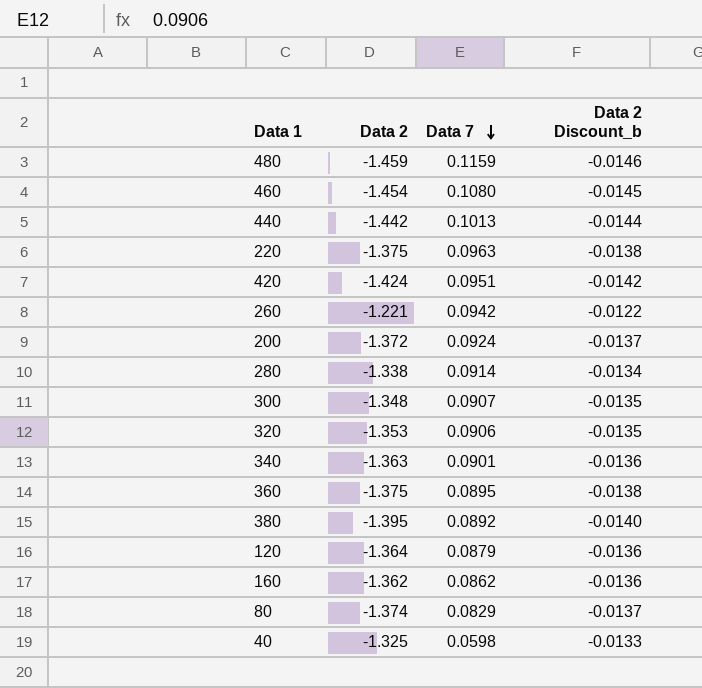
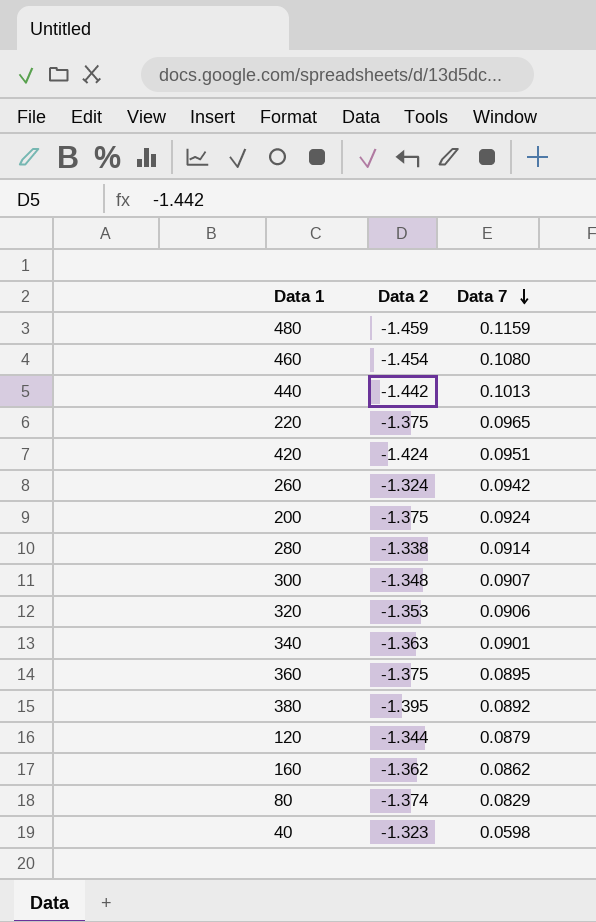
column Data 2 Discount_b | formula: [Data 2] * 0.01 -> none
220 | Data 7: 0.0963 -> 0.0965
260 | Data 2: -1.221 -> -1.324
200 | Data 2: -1.372 -> -1.375
120 | Data 2: -1.364 -> -1.344
40 | Data 2: -1.325 -> -1.323

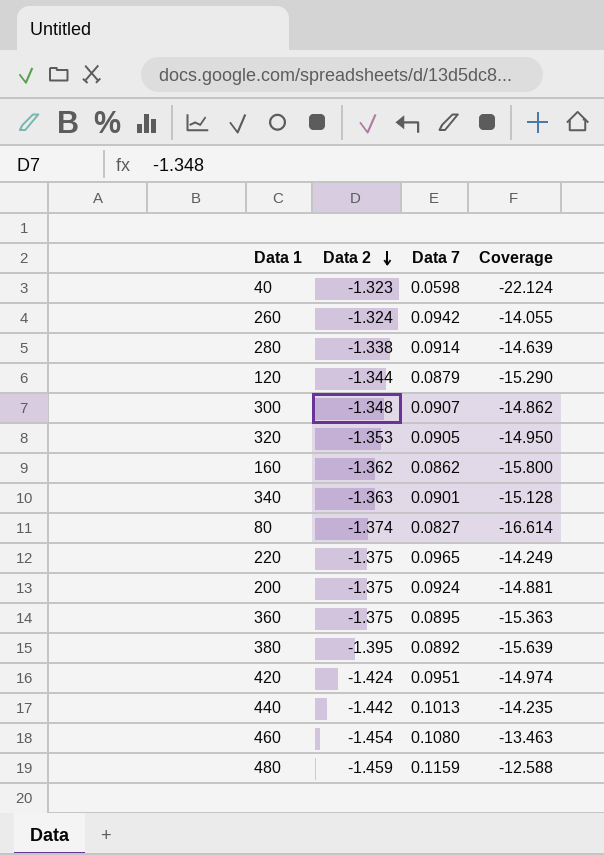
row order: Data 7 descending -> Data 2 descending
column Coverage | formula: none -> [Data 2] / [Data 7]
320 | Data 7: 0.0906 -> 0.0905
80 | Data 7: 0.0829 -> 0.0827

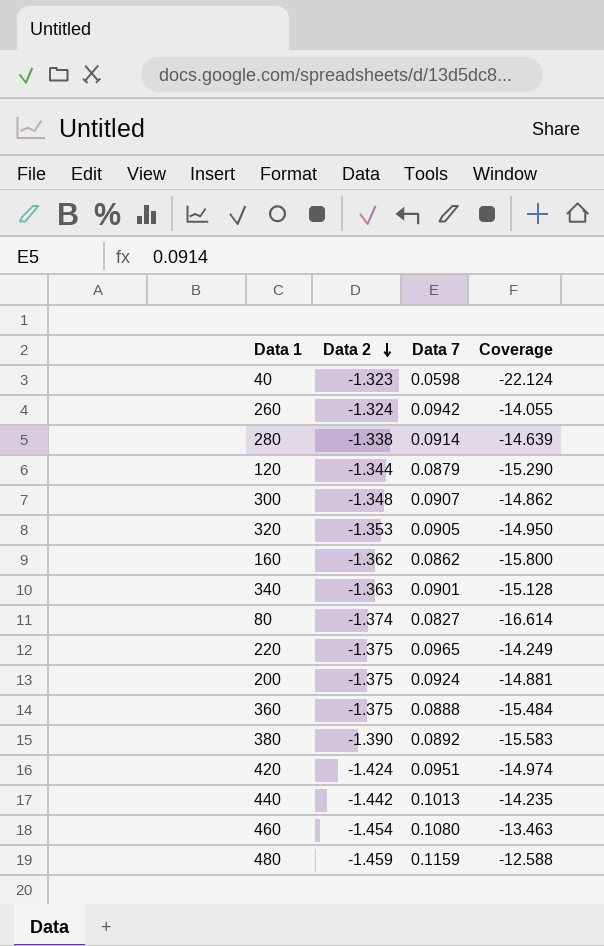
360 | Data 7: 0.0895 -> 0.0888
360 | Coverage: -15.363 -> -15.484
380 | Data 2: -1.395 -> -1.390
380 | Coverage: -15.639 -> -15.583

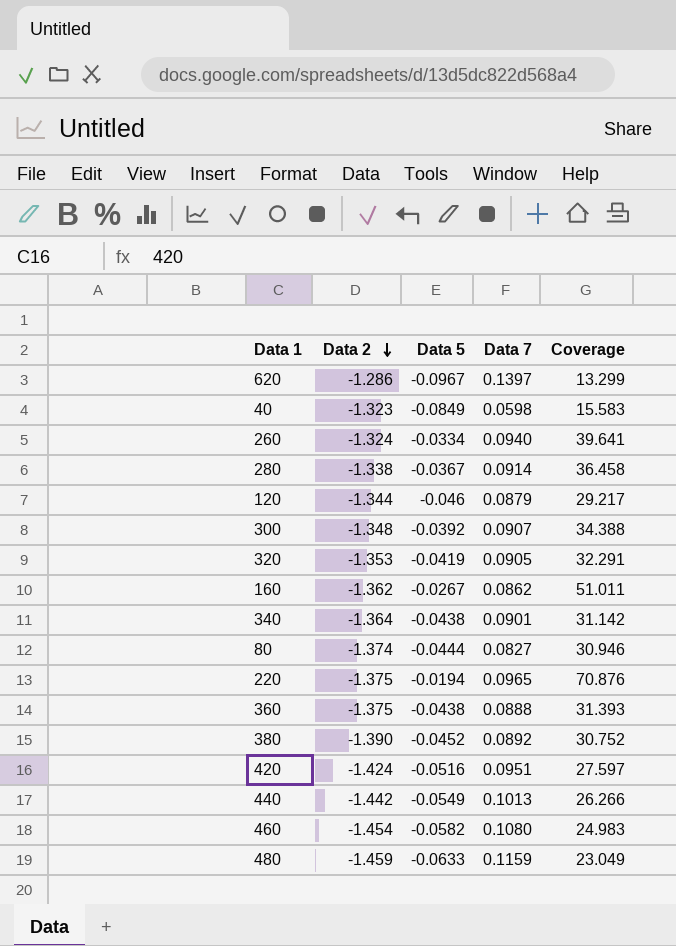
column Data 5 | position: none -> 3
column Coverage | formula: [Data 2] / [Data 7] -> [Data 2] / [Data 5]
row 200: -1.375 | 0.0924 | -14.881 -> none
row 620: none -> -1.286 | -0.0967 | 0.1397 | 13.299
260 | Data 7: 0.0942 -> 0.0940
340 | Data 2: -1.363 -> -1.364

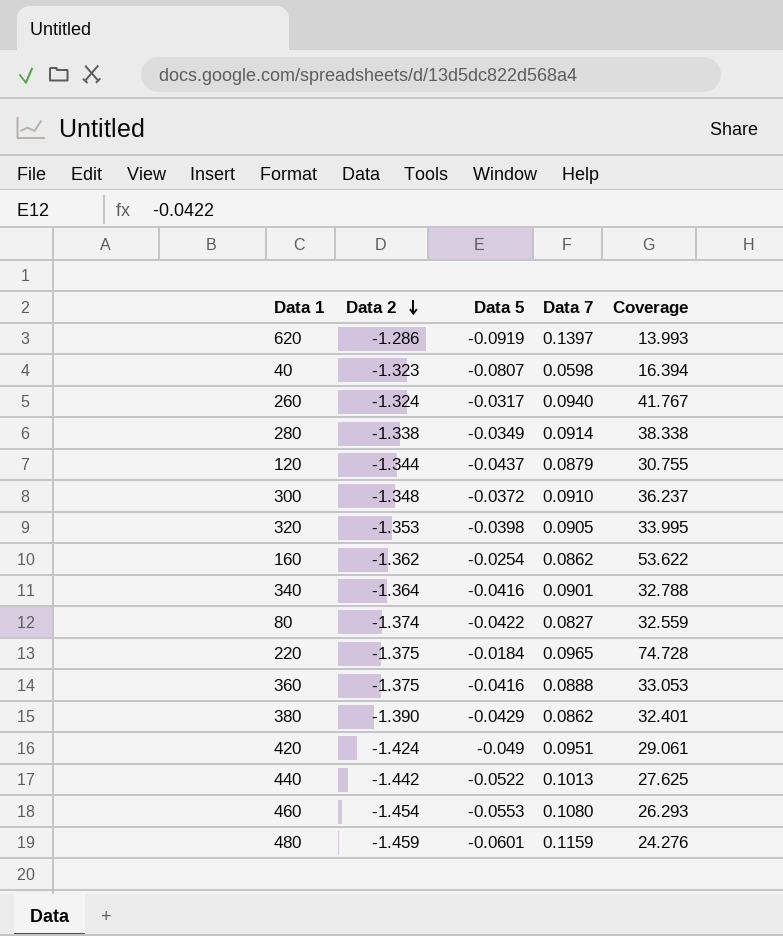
620 | Data 5: -0.0967 -> -0.0919
620 | Coverage: 13.299 -> 13.993
40 | Data 5: -0.0849 -> -0.0807
40 | Coverage: 15.583 -> 16.394
260 | Data 5: -0.0334 -> -0.0317
260 | Coverage: 39.641 -> 41.767
280 | Data 5: -0.0367 -> -0.0349
280 | Coverage: 36.458 -> 38.338
120 | Data 5: -0.046 -> -0.0437
120 | Coverage: 29.217 -> 30.755
300 | Data 5: -0.0392 -> -0.0372
300 | Data 7: 0.0907 -> 0.0910
300 | Coverage: 34.388 -> 36.237
320 | Data 5: -0.0419 -> -0.0398
320 | Coverage: 32.291 -> 33.995
160 | Data 5: -0.0267 -> -0.0254
160 | Coverage: 51.011 -> 53.622
340 | Data 5: -0.0438 -> -0.0416
340 | Coverage: 31.142 -> 32.788
80 | Data 5: -0.0444 -> -0.0422
80 | Coverage: 30.946 -> 32.559
220 | Data 5: -0.0194 -> -0.0184
220 | Coverage: 70.876 -> 74.728
360 | Data 5: -0.0438 -> -0.0416
360 | Coverage: 31.393 -> 33.053
380 | Data 5: -0.0452 -> -0.0429
380 | Data 7: 0.0892 -> 0.0862
380 | Coverage: 30.752 -> 32.401
420 | Data 5: -0.0516 -> -0.049
420 | Coverage: 27.597 -> 29.061
440 | Data 5: -0.0549 -> -0.0522
440 | Coverage: 26.266 -> 27.625
460 | Data 5: -0.0582 -> -0.0553
460 | Coverage: 24.983 -> 26.293
480 | Data 5: -0.0633 -> -0.0601
480 | Coverage: 23.049 -> 24.276

